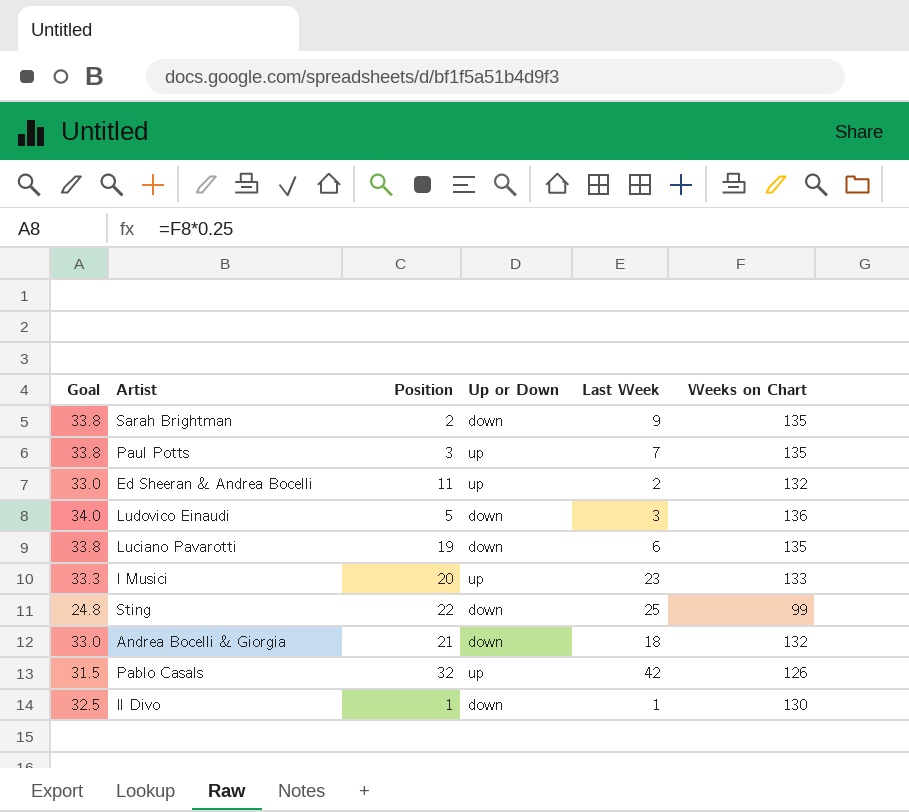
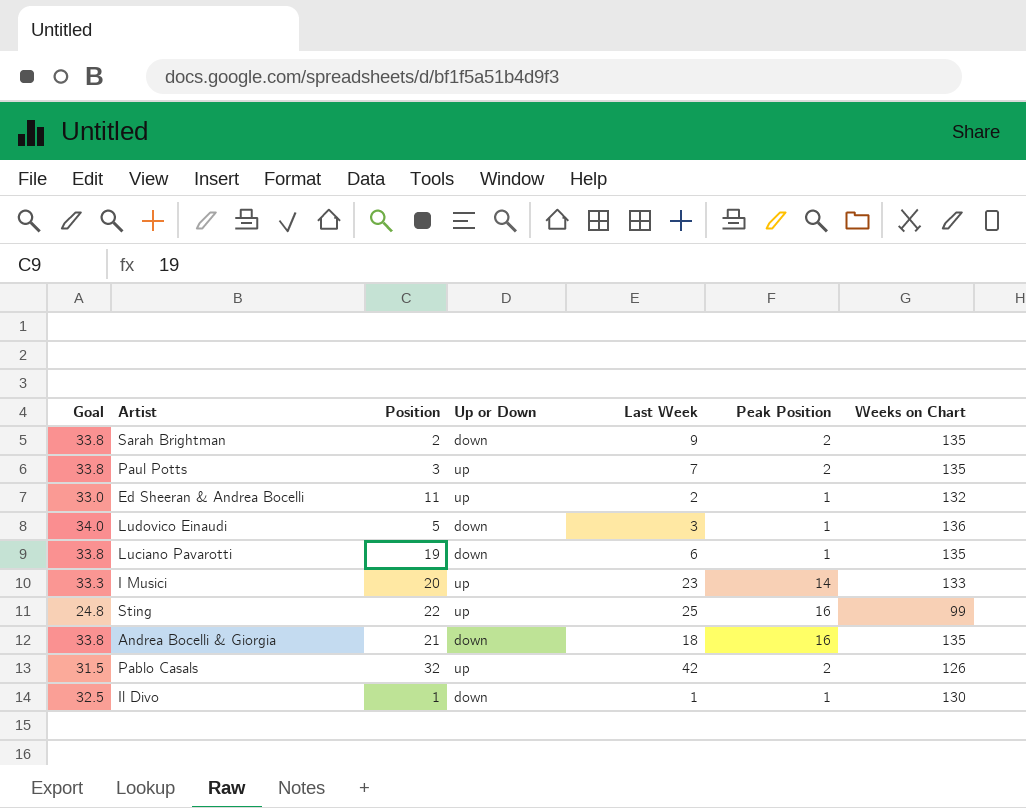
column Peak Position | position: none -> 6
Sting | Up or Down: down -> up
Andrea Bocelli & Giorgia | Goal: 33.0 -> 33.8
Andrea Bocelli & Giorgia | Weeks on Chart: 132 -> 135

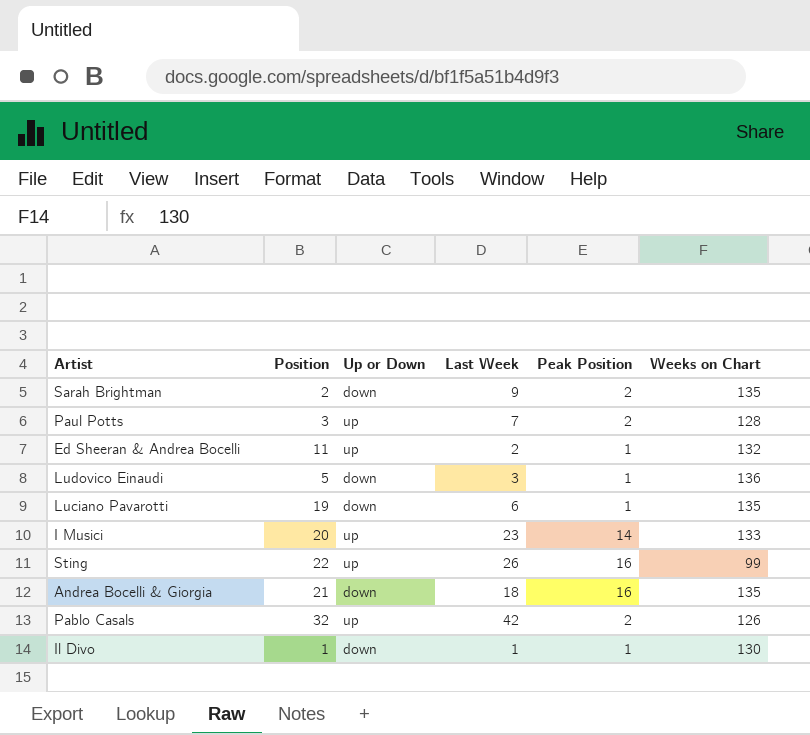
column Goal | formula: [Weeks on Chart] * 0.25 -> none
Paul Potts | Weeks on Chart: 135 -> 128
Sting | Last Week: 25 -> 26

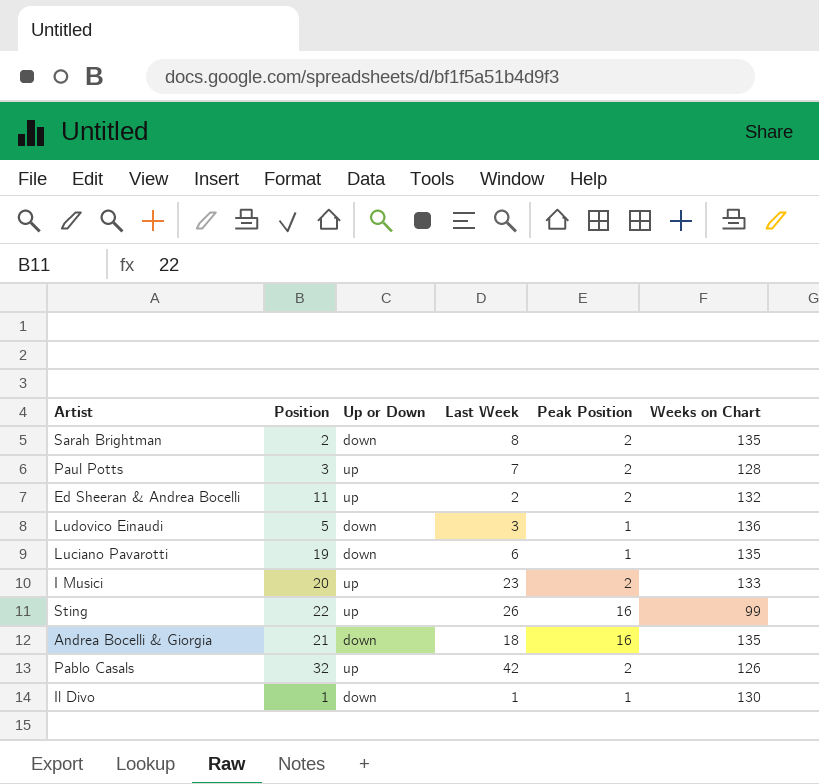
Sarah Brightman | Last Week: 9 -> 8
Ed Sheeran & Andrea Bocelli | Peak Position: 1 -> 2
I Musici | Peak Position: 14 -> 2

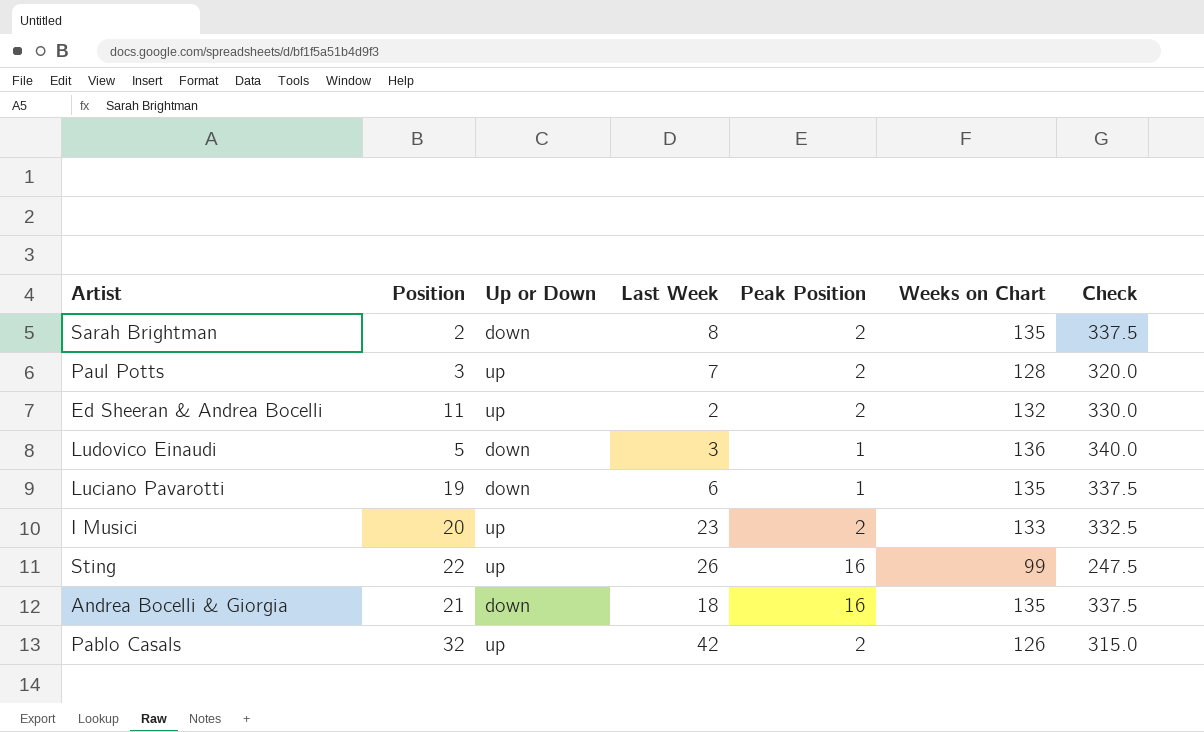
column Check | formula: none -> [Weeks on Chart] * 2.5
row Il Divo: 1 | down | 1 | 1 | 130 -> none

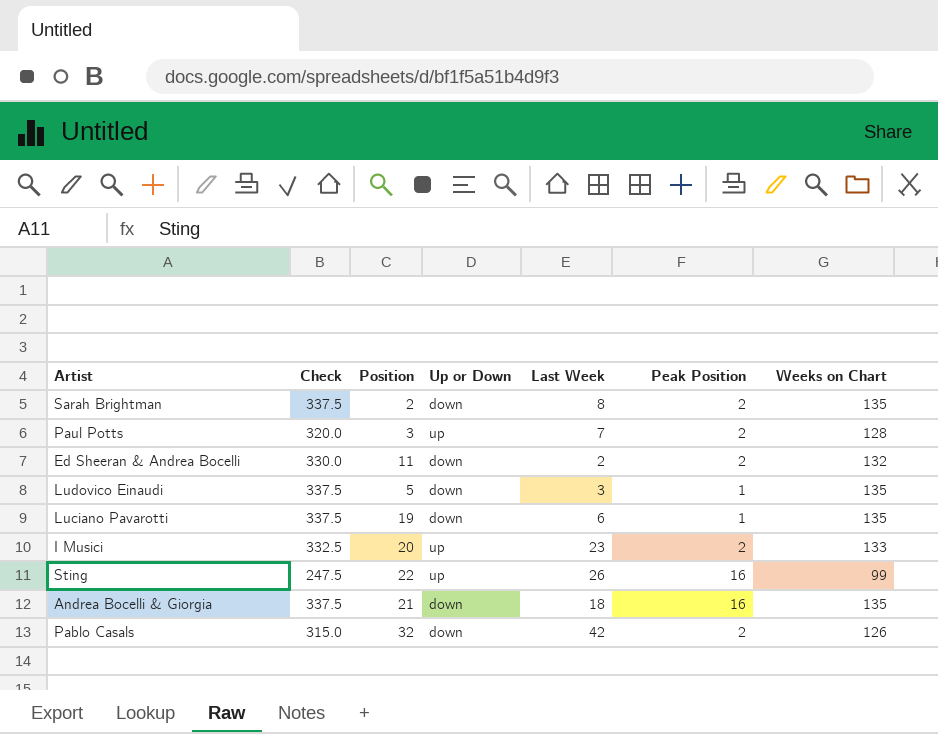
column Check | position: 7 -> 2
Ed Sheeran & Andrea Bocelli | Up or Down: up -> down
Ludovico Einaudi | Check: 340.0 -> 337.5
Ludovico Einaudi | Weeks on Chart: 136 -> 135
Pablo Casals | Up or Down: up -> down

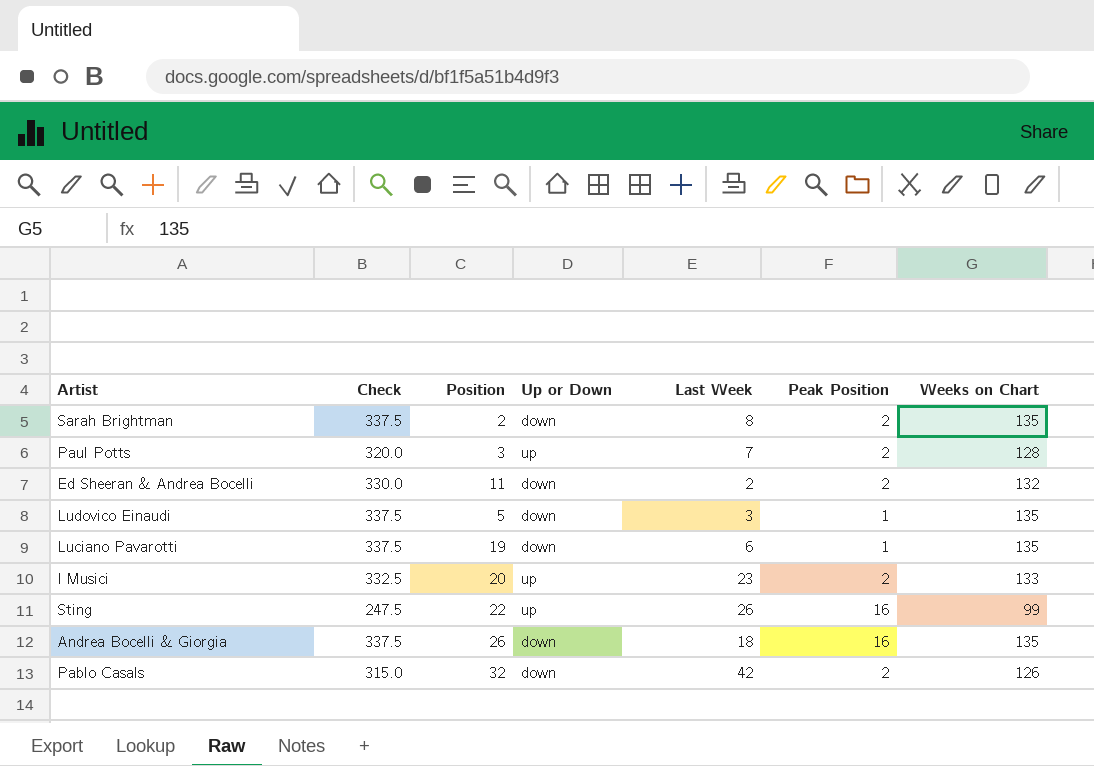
Andrea Bocelli & Giorgia | Position: 21 -> 26

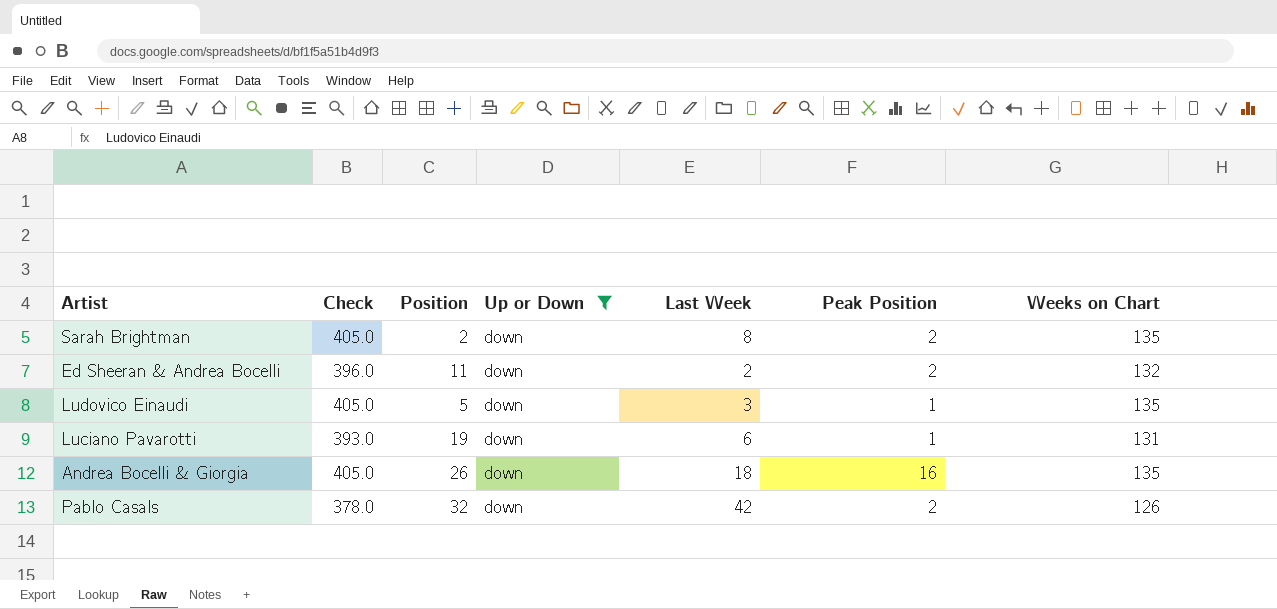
filter: none -> Up or Down = down
column Check | formula: [Weeks on Chart] * 2.5 -> [Weeks on Chart] * 3
Luciano Pavarotti | Weeks on Chart: 135 -> 131

